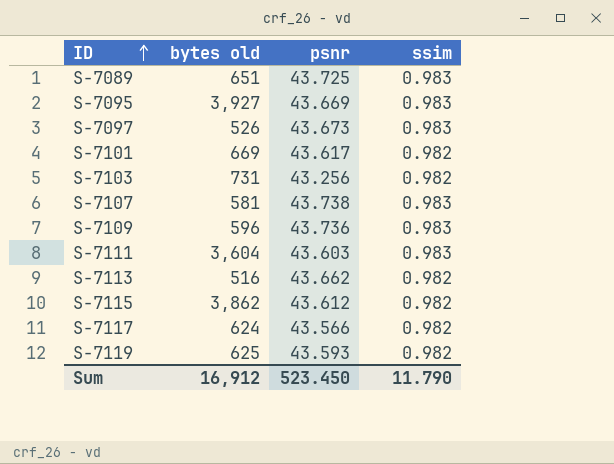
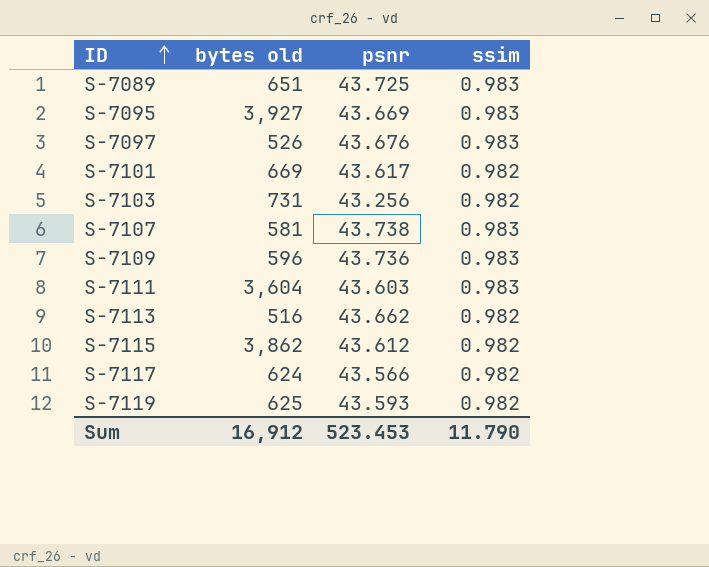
S-7097 | psnr: 43.673 -> 43.676
Sum | psnr: 523.450 -> 523.453

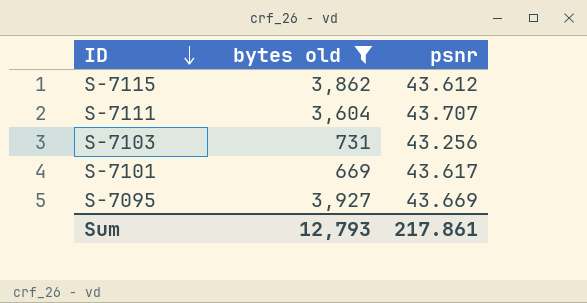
filter: none -> bytes old >= 669
row order: ID ascending -> ID descending
column ssim | position: 4 -> none
S-7111 | psnr: 43.603 -> 43.707
Sum | bytes old: 16,912 -> 12,793
Sum | psnr: 523.453 -> 217.861

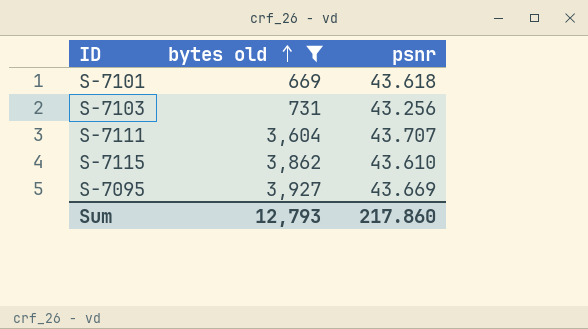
row order: ID descending -> bytes old ascending
S-7101 | psnr: 43.617 -> 43.618
S-7115 | psnr: 43.612 -> 43.610
Sum | psnr: 217.861 -> 217.860

